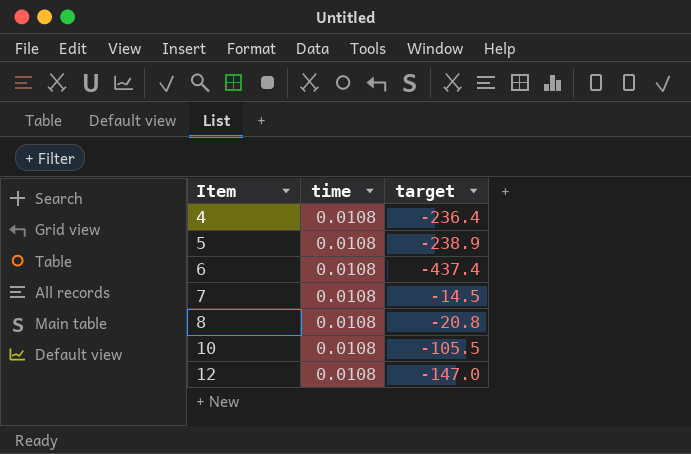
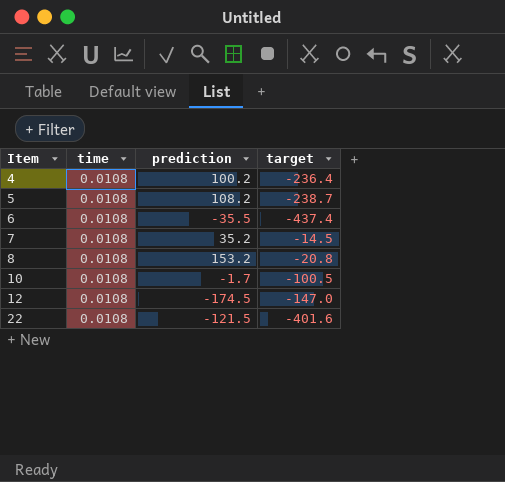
column prediction | position: none -> 3
5 | target: -238.9 -> -238.7
10 | target: -105.5 -> -100.5
row 22: none -> 0.0108 | -121.5 | -401.6

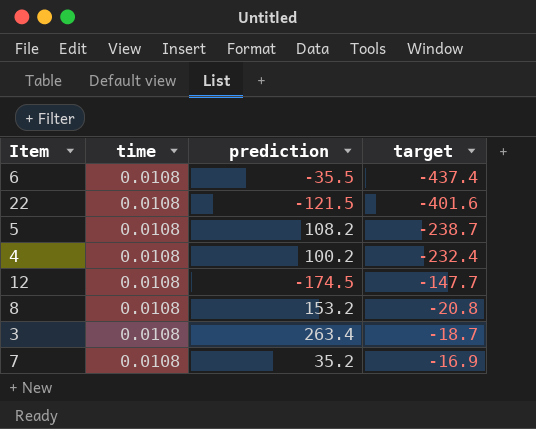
row order: Item ascending -> target ascending
row 10: 0.0108 | -1.7 | -100.5 -> none
4 | target: -236.4 -> -232.4
12 | target: -147.0 -> -147.7
row 3: none -> 0.0108 | 263.4 | -18.7
7 | target: -14.5 -> -16.9

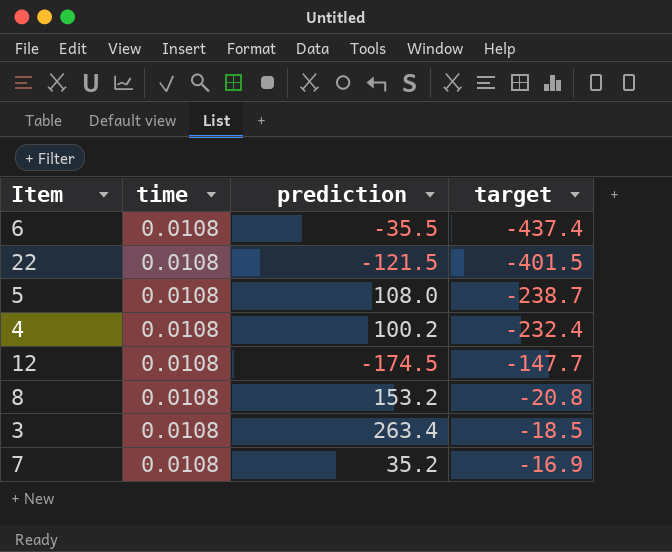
22 | target: -401.6 -> -401.5
5 | prediction: 108.2 -> 108.0
3 | target: -18.7 -> -18.5

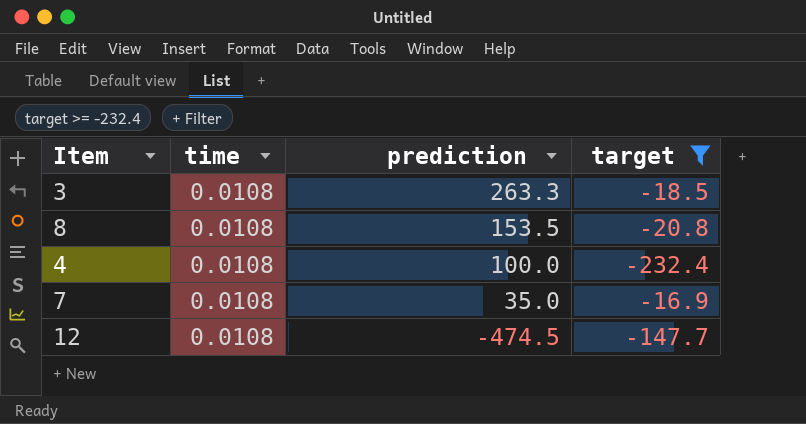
filter: none -> target >= -232.4
row order: target ascending -> prediction descending
3 | prediction: 263.4 -> 263.3
8 | prediction: 153.2 -> 153.5
4 | prediction: 100.2 -> 100.0
7 | prediction: 35.2 -> 35.0
12 | prediction: -174.5 -> -474.5

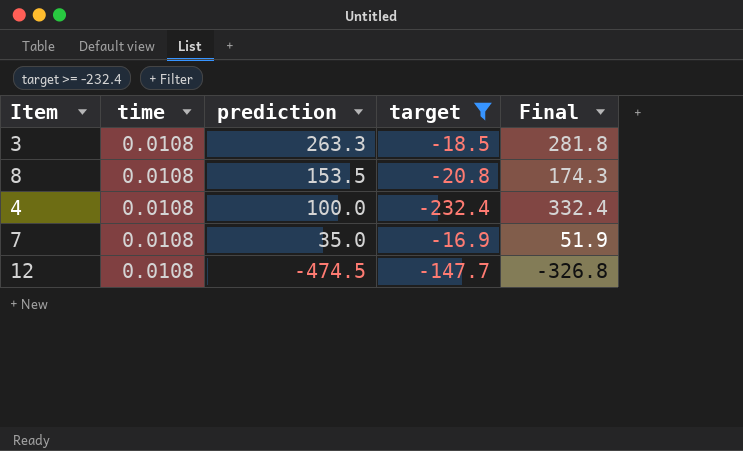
column Final | formula: none -> [prediction] - [target]

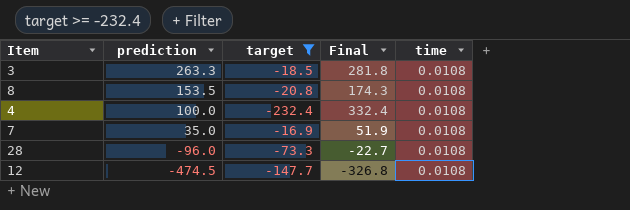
column time | position: 2 -> 5
row 28: none -> -96.0 | -73.3 | -22.7 | 0.0108

